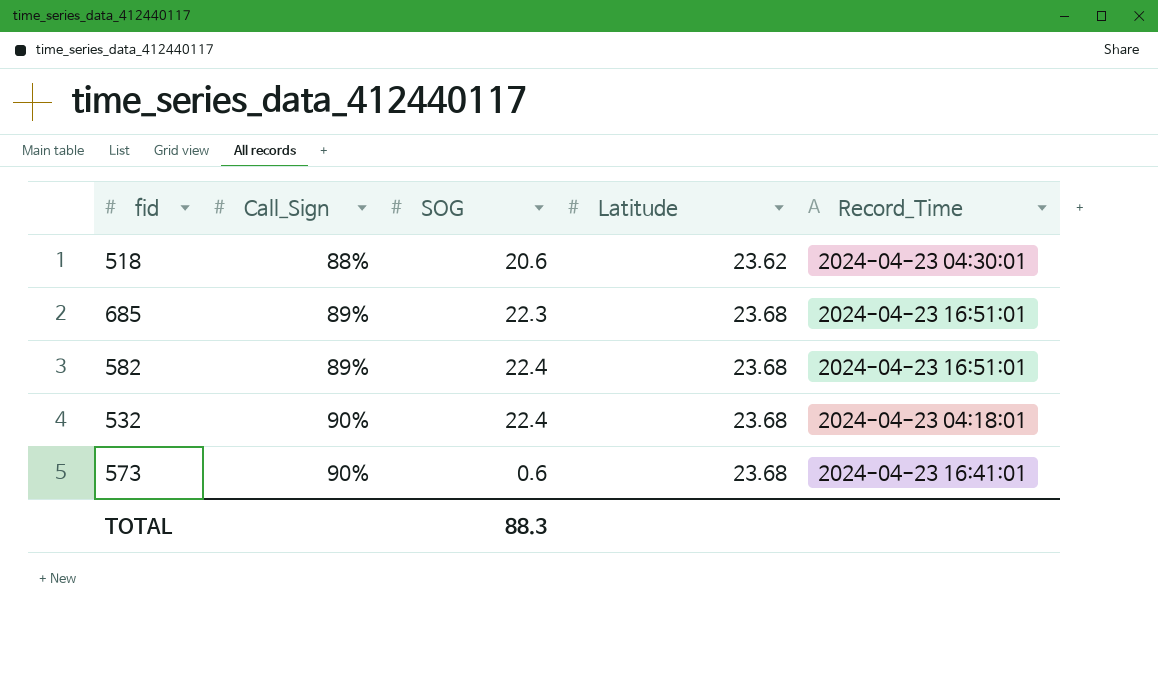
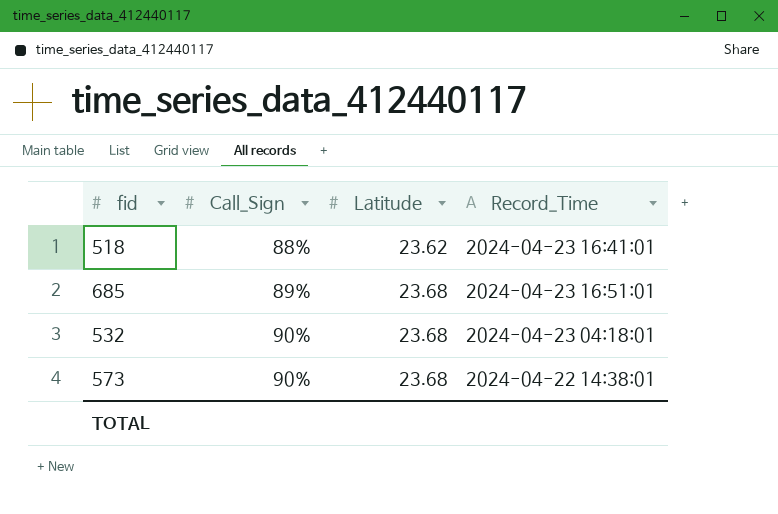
column SOG | position: 3 -> none
row 582: 89% | 22.4 | 23.68 | 2024-04-23 16:51:01 -> none
518 | Record_Time: 2024-04-23 04:30:01 -> 2024-04-23 16:41:01
573 | Record_Time: 2024-04-23 16:41:01 -> 2024-04-22 14:38:01

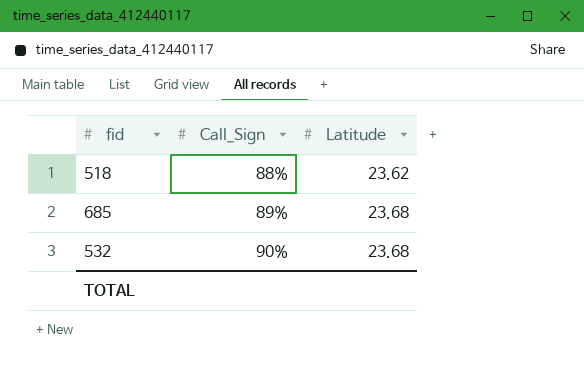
column Record_Time | position: 4 -> none
row 573: 90% | 23.68 | 2024-04-22 14:38:01 -> none

